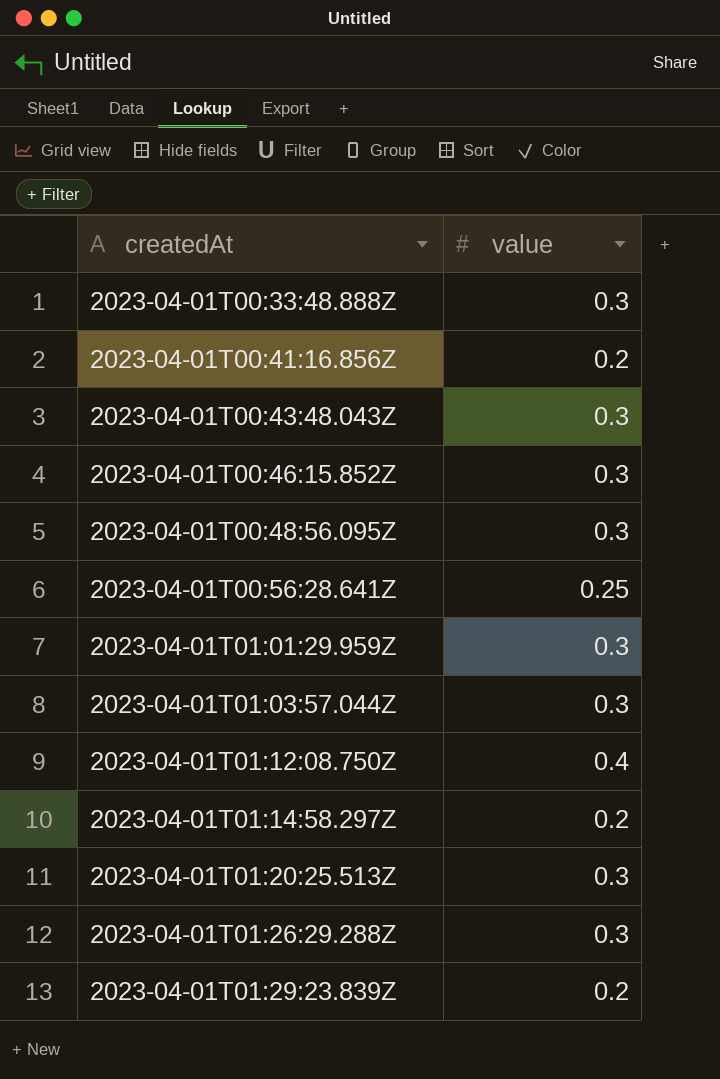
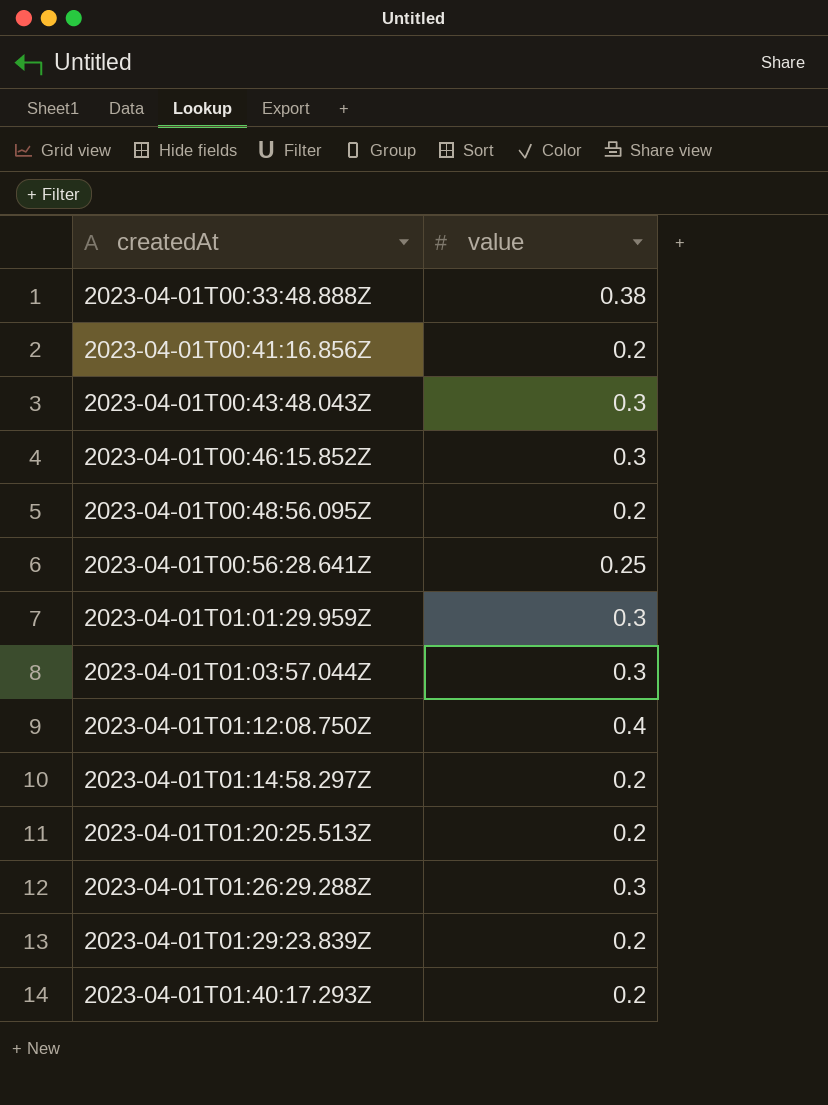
2023-04-01T00:33:48.888Z | value: 0.3 -> 0.38
2023-04-01T00:48:56.095Z | value: 0.3 -> 0.2
2023-04-01T01:20:25.513Z | value: 0.3 -> 0.2
row 2023-04-01T01:40:17.293Z: none -> 0.2

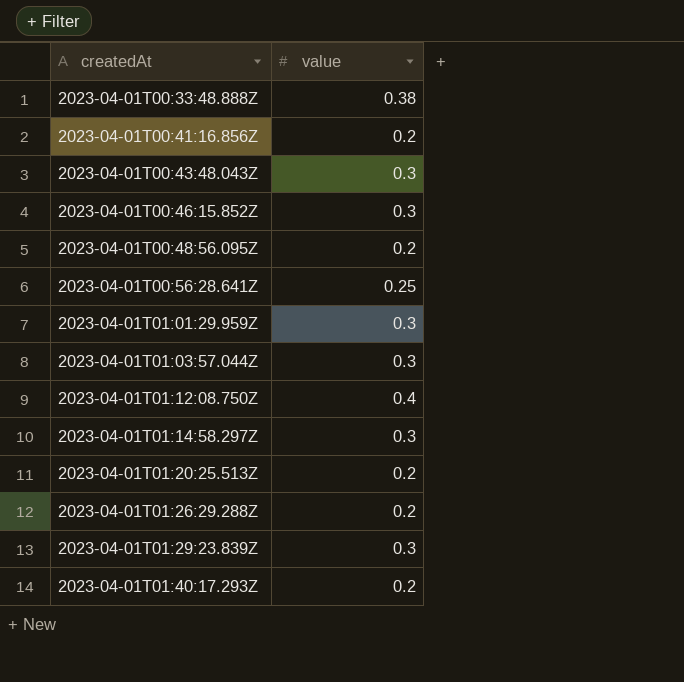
2023-04-01T01:14:58.297Z | value: 0.2 -> 0.3
2023-04-01T01:26:29.288Z | value: 0.3 -> 0.2
2023-04-01T01:29:23.839Z | value: 0.2 -> 0.3

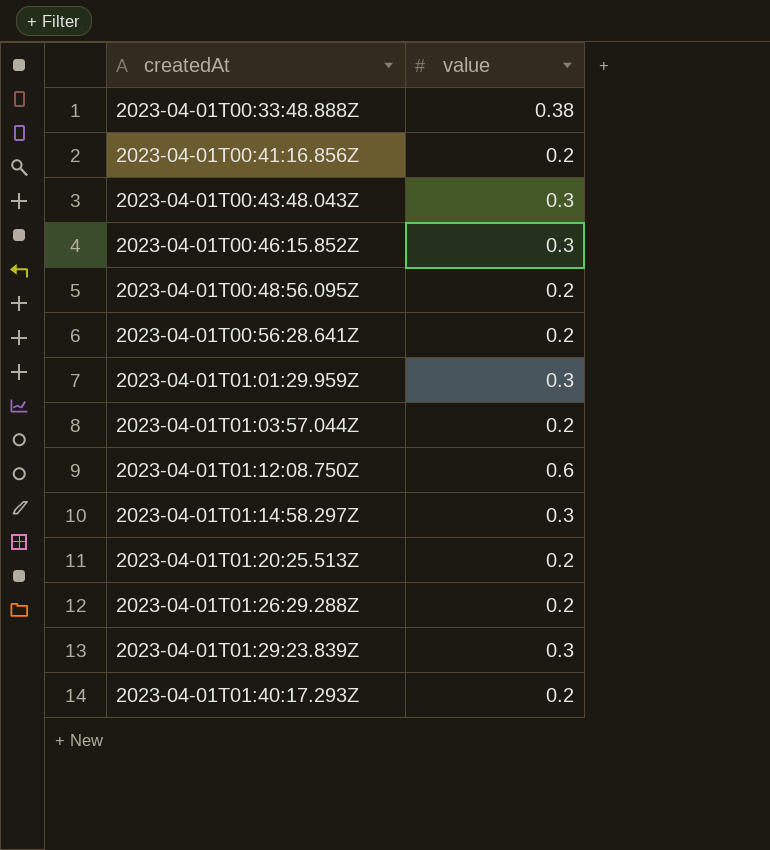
2023-04-01T00:56:28.641Z | value: 0.25 -> 0.2
2023-04-01T01:03:57.044Z | value: 0.3 -> 0.2
2023-04-01T01:12:08.750Z | value: 0.4 -> 0.6

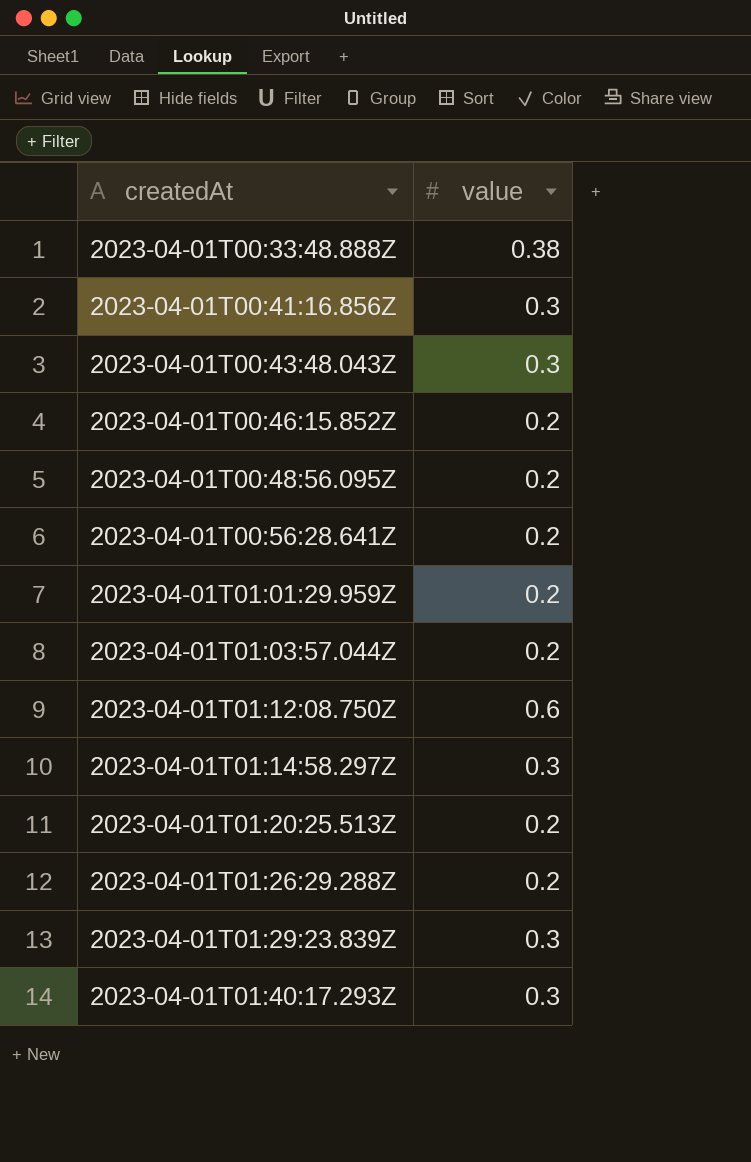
2023-04-01T00:41:16.856Z | value: 0.2 -> 0.3
2023-04-01T00:46:15.852Z | value: 0.3 -> 0.2
2023-04-01T01:01:29.959Z | value: 0.3 -> 0.2
2023-04-01T01:40:17.293Z | value: 0.2 -> 0.3

